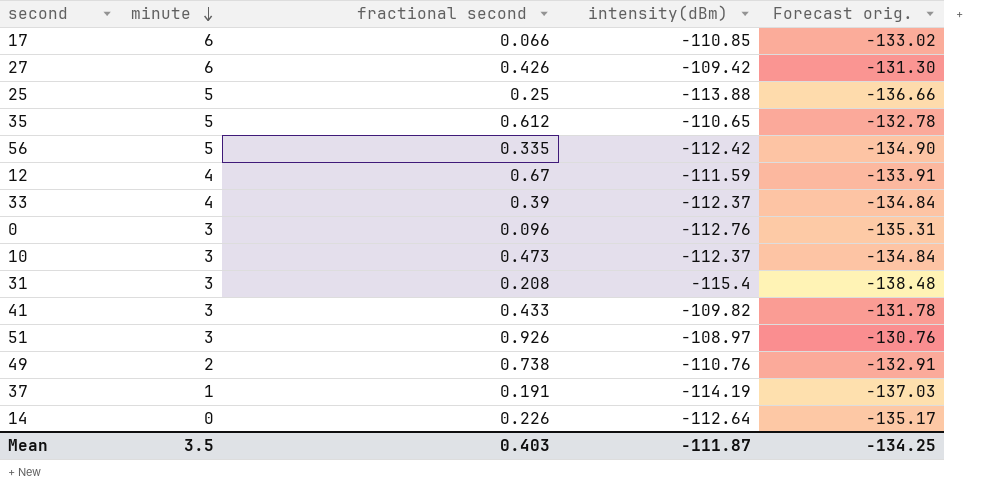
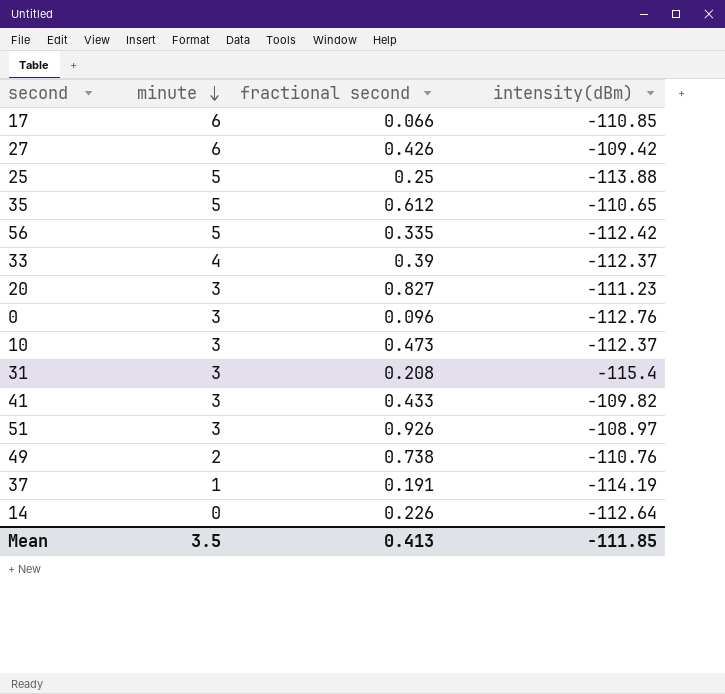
column Forecast orig. | formula: [intensity(dBm)] * 1.2 -> none
row 12: 4 | 0.67 | -111.59 | -133.91 -> none
row 20: none -> 3 | 0.827 | -111.23
Mean | fractional second: 0.403 -> 0.413
Mean | intensity(dBm): -111.87 -> -111.85

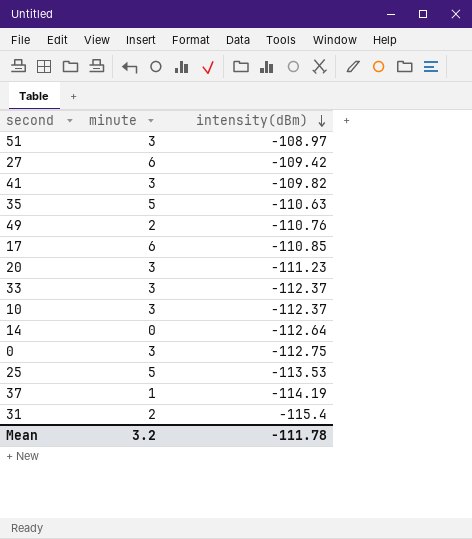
row order: minute descending -> intensity(dBm) descending
column fractional second | position: 3 -> none
row 56: 5 | 0.335 | -112.42 -> none
35 | intensity(dBm): -110.65 -> -110.63
33 | minute: 4 -> 3
0 | intensity(dBm): -112.76 -> -112.75
25 | intensity(dBm): -113.88 -> -113.53
31 | minute: 3 -> 2
Mean | minute: 3.5 -> 3.2
Mean | intensity(dBm): -111.85 -> -111.78

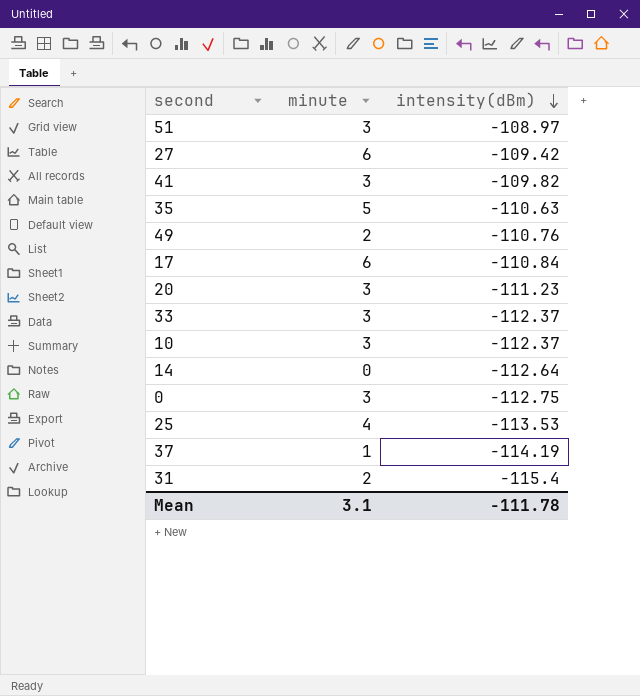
17 | intensity(dBm): -110.85 -> -110.84
25 | minute: 5 -> 4
Mean | minute: 3.2 -> 3.1

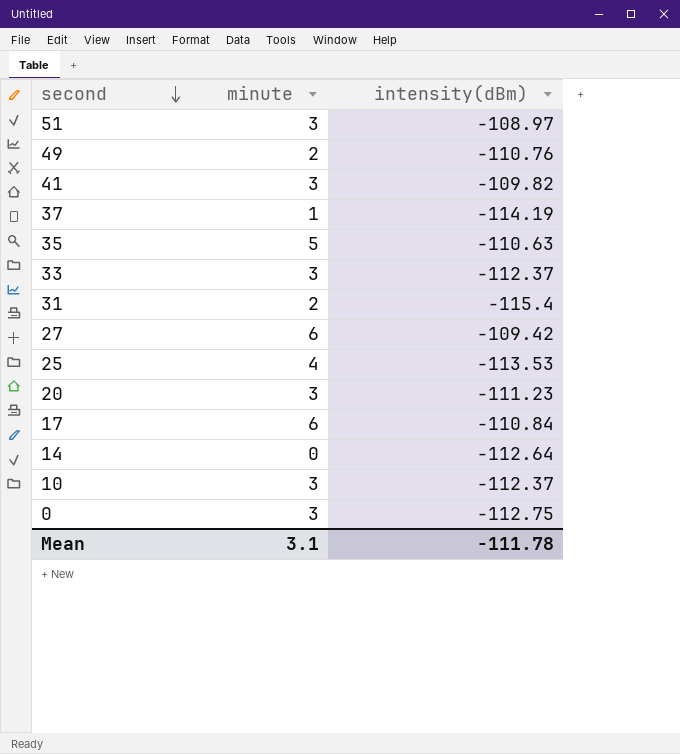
row order: intensity(dBm) descending -> second descending

